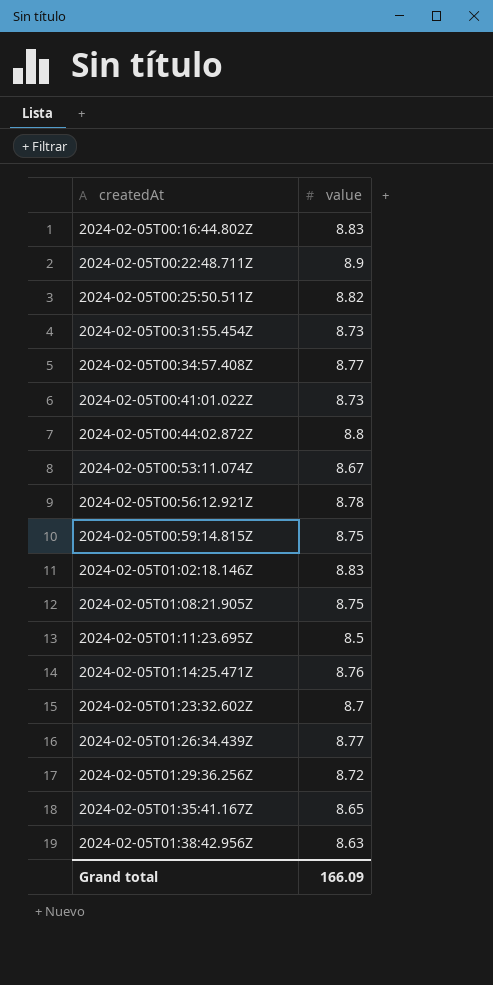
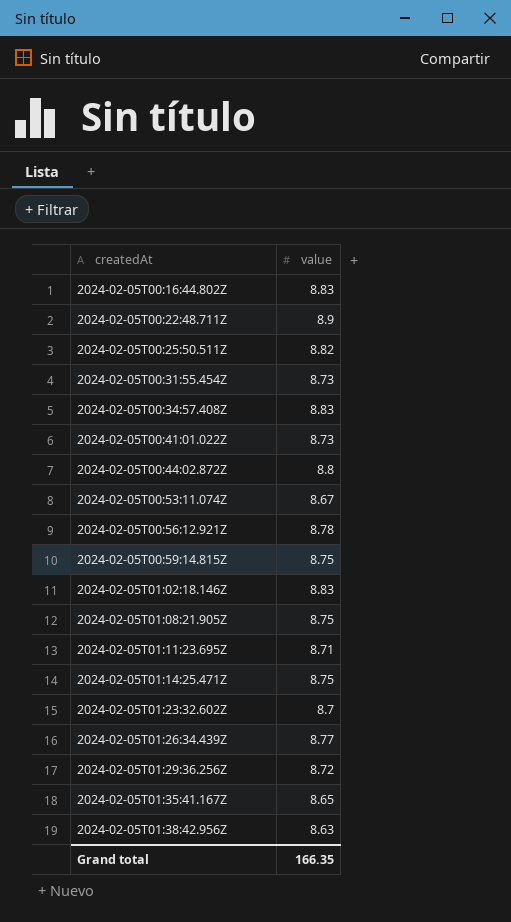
2024-02-05T00:34:57.408Z | value: 8.77 -> 8.83
2024-02-05T01:11:23.695Z | value: 8.5 -> 8.71
2024-02-05T01:14:25.471Z | value: 8.76 -> 8.75
Grand total | value: 166.09 -> 166.35

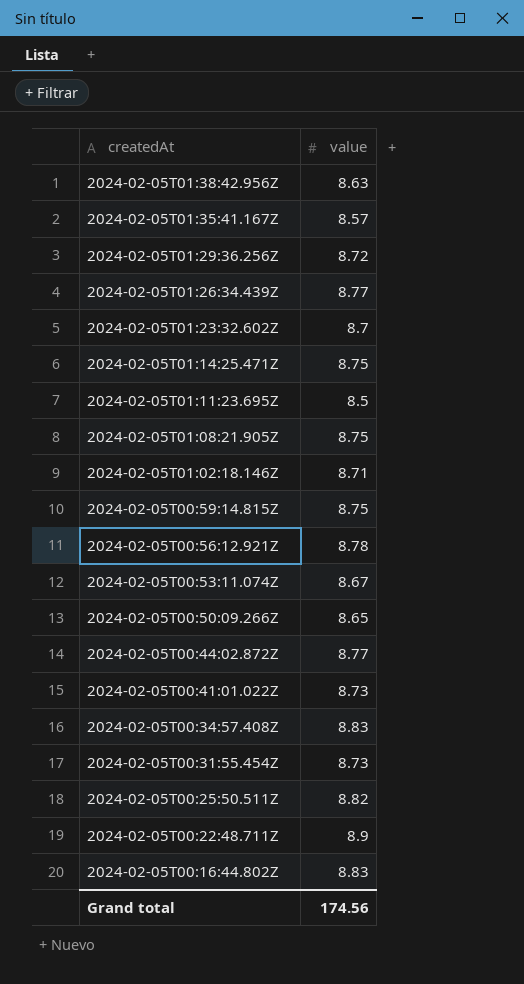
row order: createdAt ascending -> createdAt descending
2024-02-05T01:35:41.167Z | value: 8.65 -> 8.57
2024-02-05T01:11:23.695Z | value: 8.71 -> 8.5
2024-02-05T01:02:18.146Z | value: 8.83 -> 8.71
row 2024-02-05T00:50:09.266Z: none -> 8.65
2024-02-05T00:44:02.872Z | value: 8.8 -> 8.77
Grand total | value: 166.35 -> 174.56

